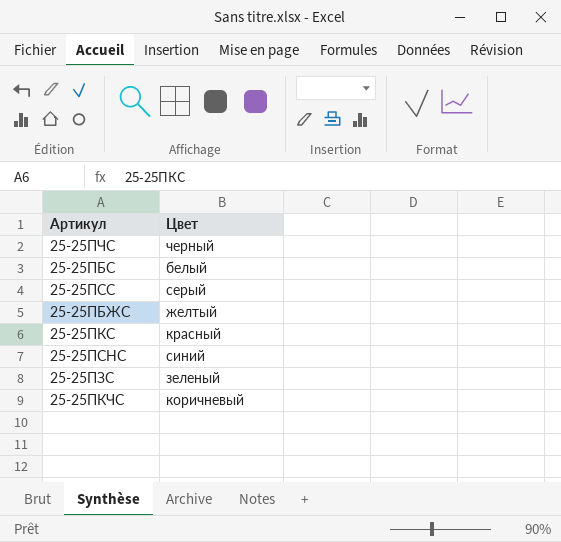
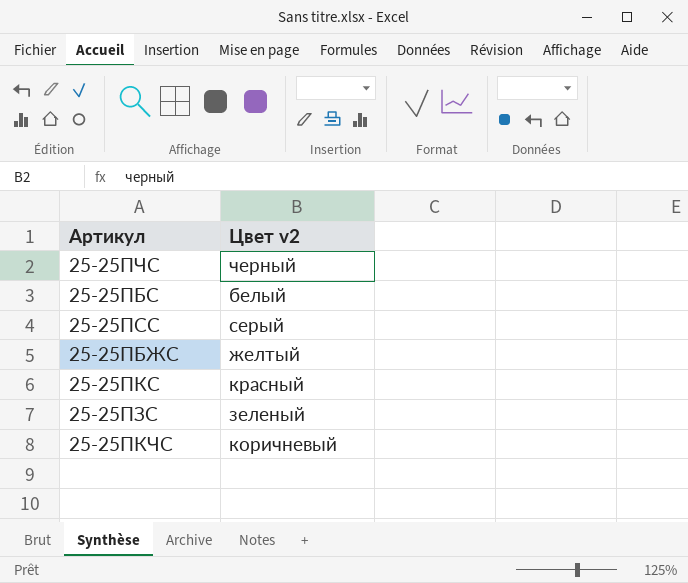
column name: Цвет -> Цвет v2
row 25-25ПСНС: синий -> none

